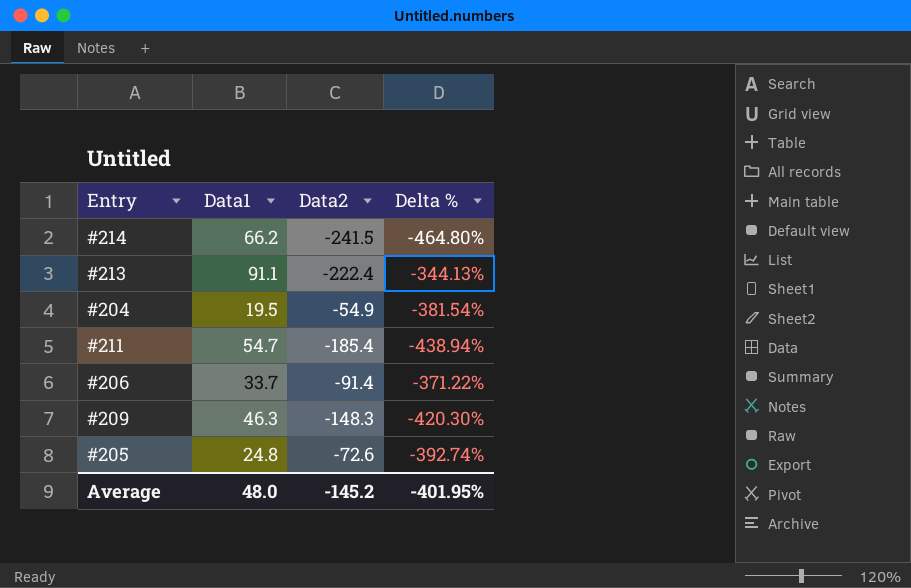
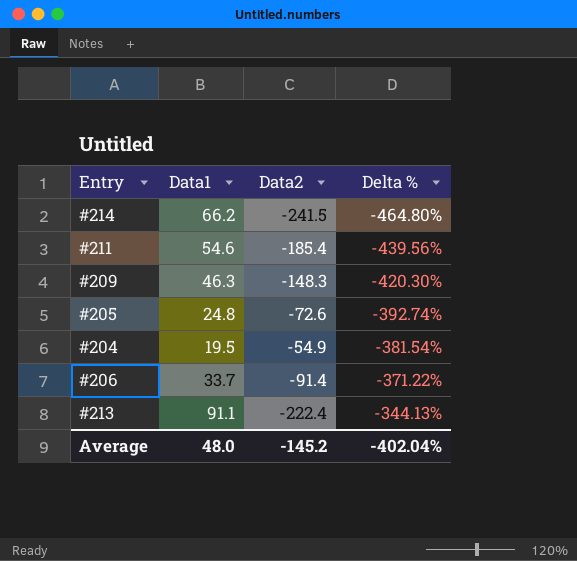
row order: none -> Delta % ascending
#211 | Data1: 54.7 -> 54.6
#211 | Delta %: -438.94% -> -439.56%
Average | Delta %: -401.95% -> -402.04%

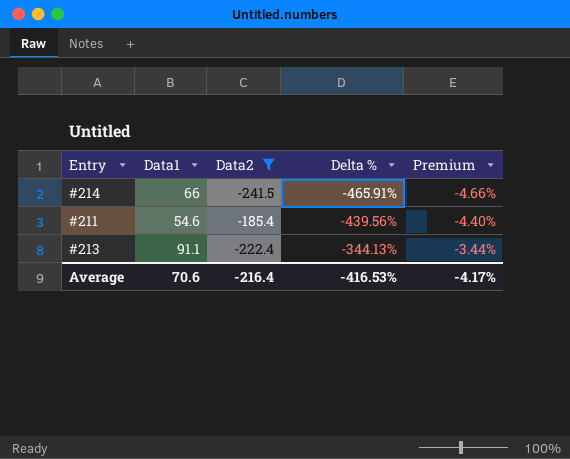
filter: none -> Data2 <= -185.4
column Premium | formula: none -> [Delta %] * 0.01
#214 | Data1: 66.2 -> 66
#214 | Delta %: -464.80% -> -465.91%
Average | Data1: 48.0 -> 70.6
Average | Data2: -145.2 -> -216.4
Average | Delta %: -402.04% -> -416.53%

